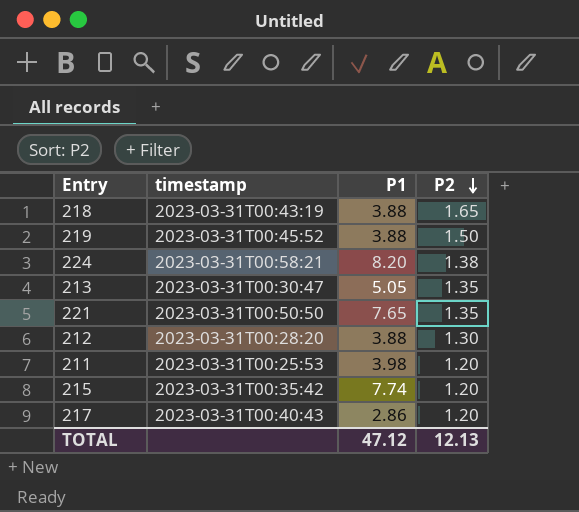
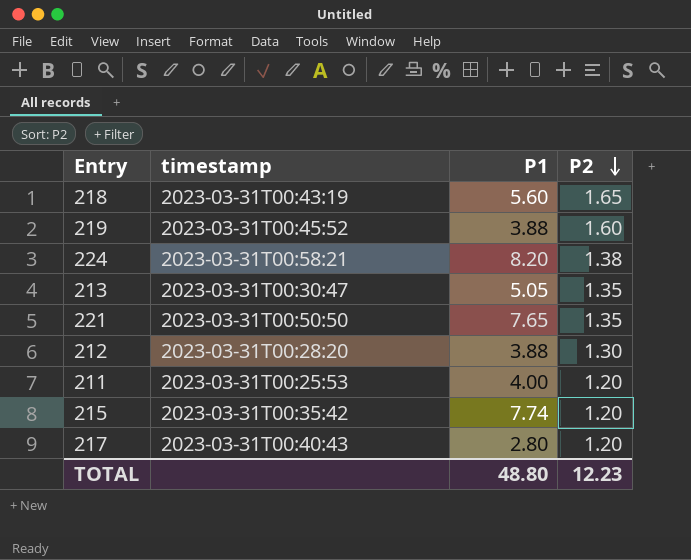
218 | P1: 3.88 -> 5.60
219 | P2: 1.50 -> 1.60
211 | P1: 3.98 -> 4.00
217 | P1: 2.86 -> 2.80
TOTAL | P1: 47.12 -> 48.80
TOTAL | P2: 12.13 -> 12.23

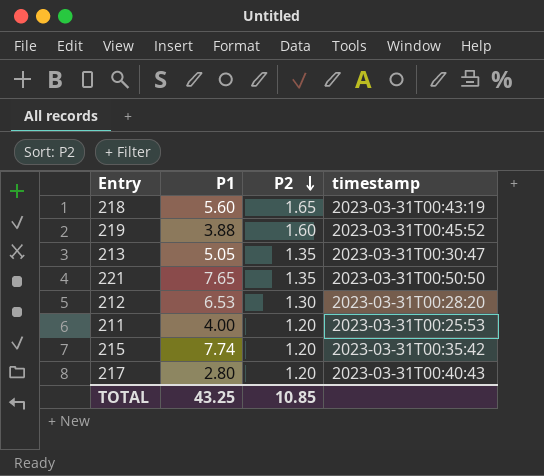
column timestamp | position: 2 -> 4
row 224: 2023-03-31T00:58:21 | 8.20 | 1.38 -> none
212 | P1: 3.88 -> 6.53
TOTAL | P1: 48.80 -> 43.25
TOTAL | P2: 12.23 -> 10.85

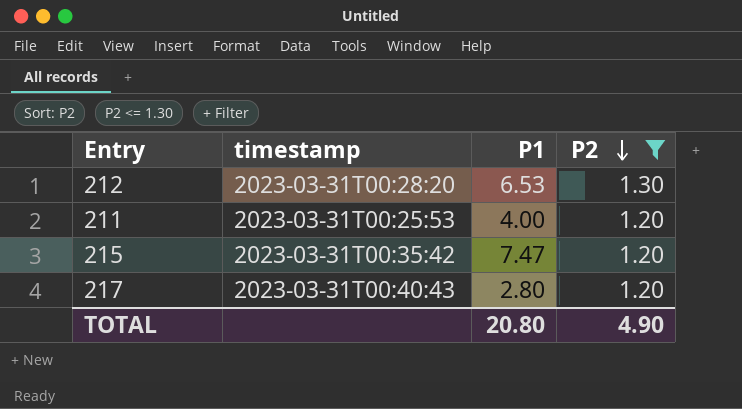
filter: none -> P2 <= 1.30
column timestamp | position: 4 -> 2
215 | P1: 7.74 -> 7.47
TOTAL | P1: 43.25 -> 20.80
TOTAL | P2: 10.85 -> 4.90

